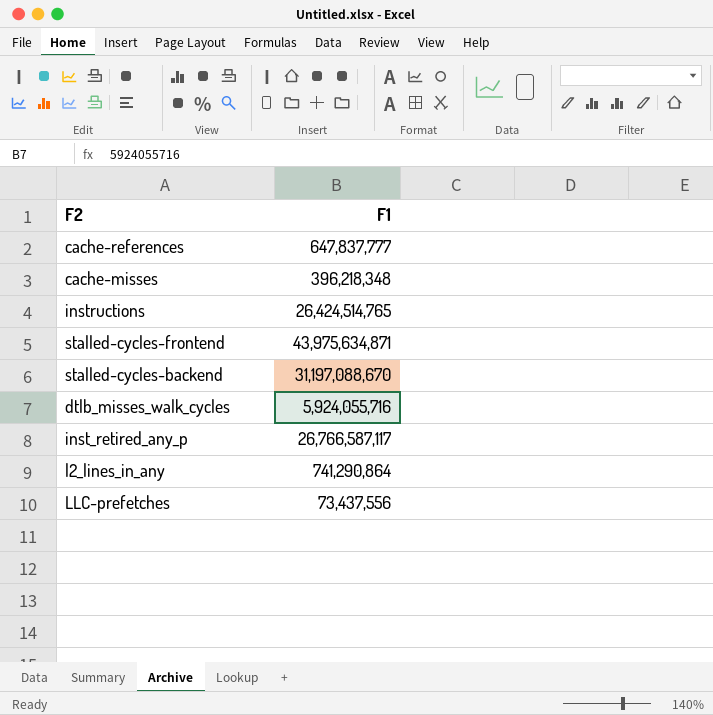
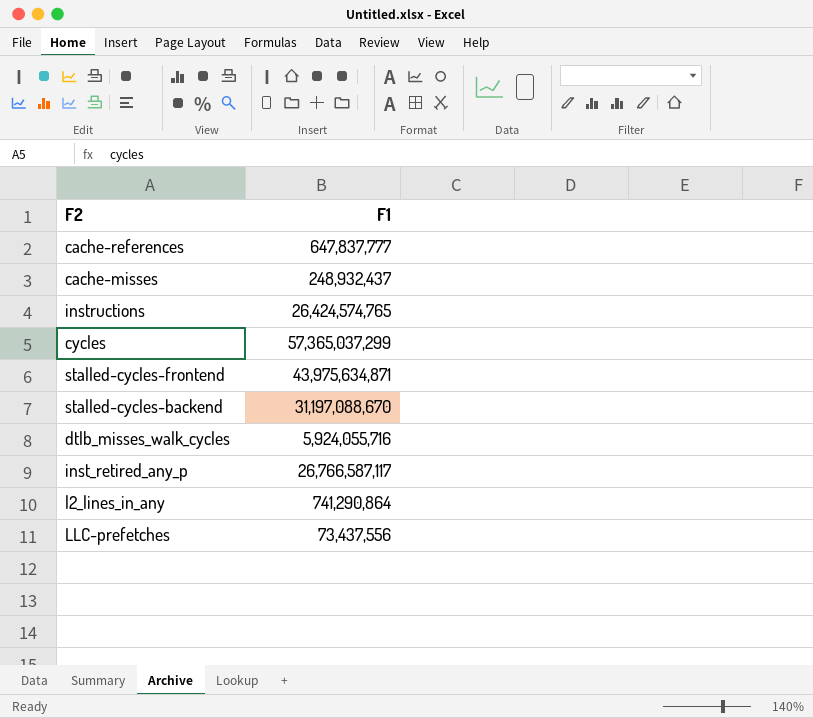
cache-misses | F1: 396,218,348 -> 248,932,437
instructions | F1: 26,424,514,765 -> 26,424,574,765
row cycles: none -> 57,365,037,299

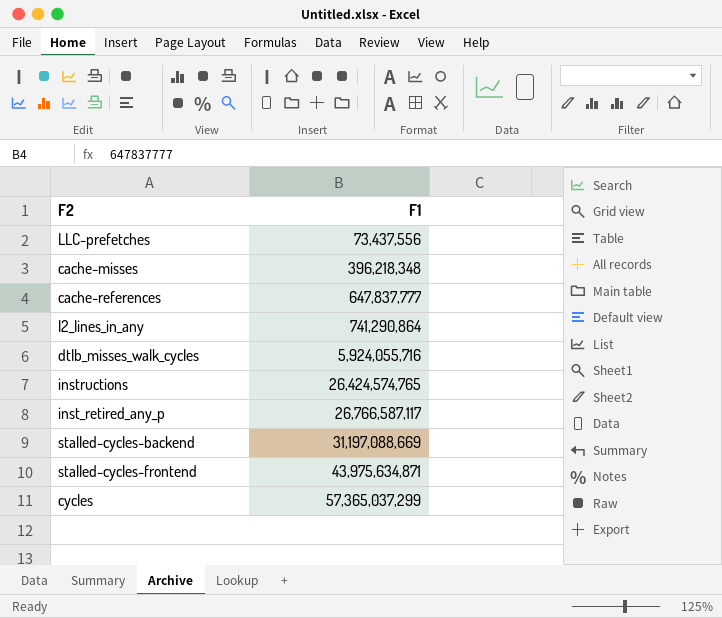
row order: none -> F1 ascending
cache-misses | F1: 248,932,437 -> 396,218,348
stalled-cycles-backend | F1: 31,197,088,670 -> 31,197,088,669

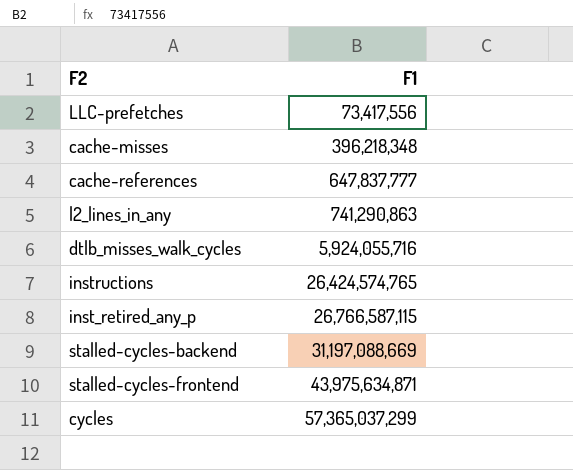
LLC-prefetches | F1: 73,437,556 -> 73,417,556
l2_lines_in_any | F1: 741,290,864 -> 741,290,863
inst_retired_any_p | F1: 26,766,587,117 -> 26,766,587,115

